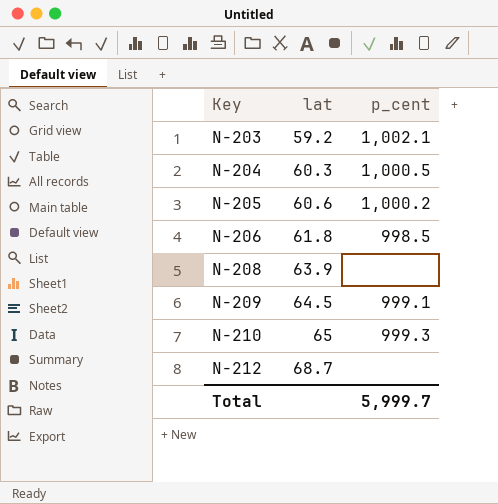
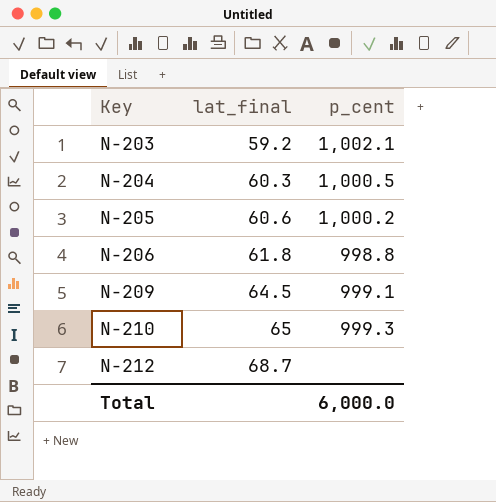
column name: lat -> lat_final
row N-208: 63.9 | none -> none
N-206 | p_cent: 998.5 -> 998.8
Total | p_cent: 5,999.7 -> 6,000.0

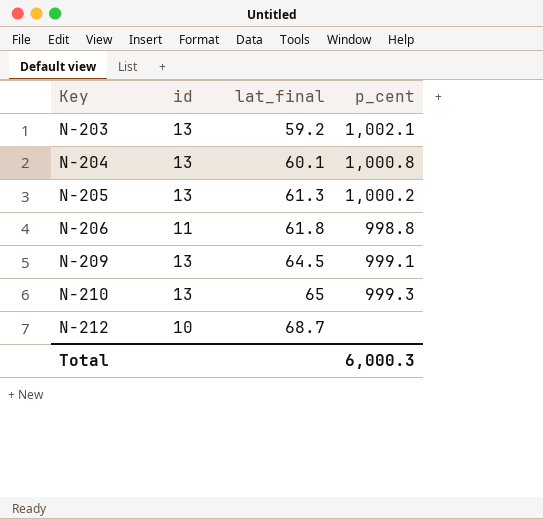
column id | position: none -> 2
N-204 | lat_final: 60.3 -> 60.1
N-204 | p_cent: 1,000.5 -> 1,000.8
N-205 | lat_final: 60.6 -> 61.3
Total | p_cent: 6,000.0 -> 6,000.3

